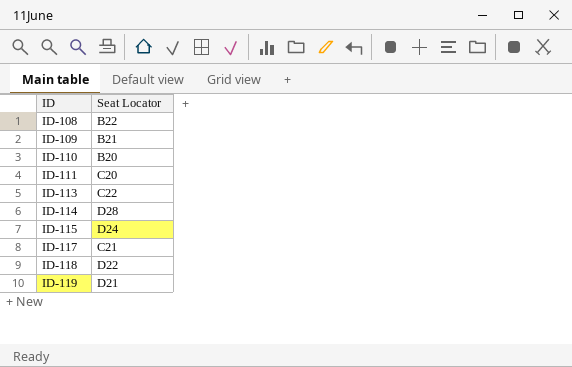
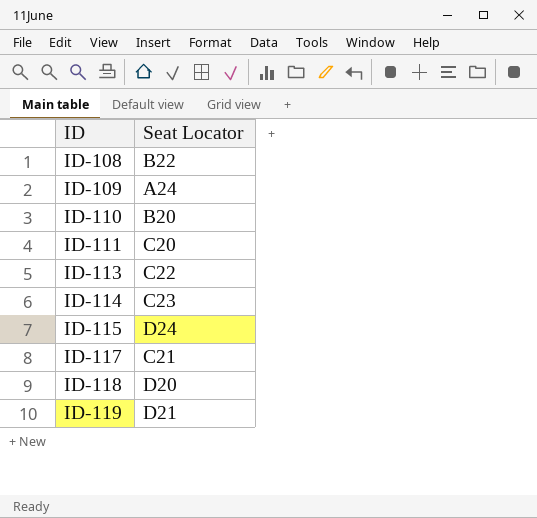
ID-109 | Seat Locator: B21 -> A24
ID-114 | Seat Locator: D28 -> C23
ID-118 | Seat Locator: D22 -> D20

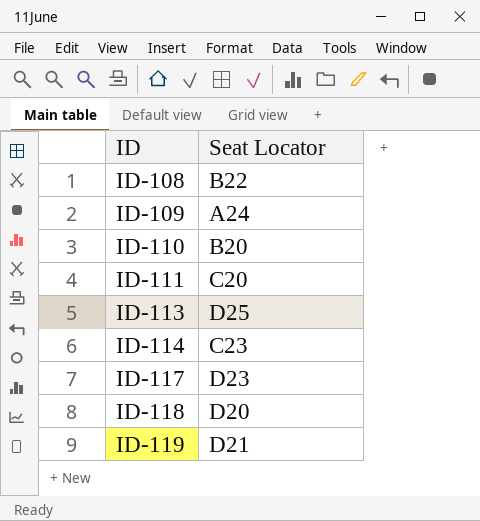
row ID-115: D24 -> none
ID-113 | Seat Locator: C22 -> D25
ID-117 | Seat Locator: C21 -> D23

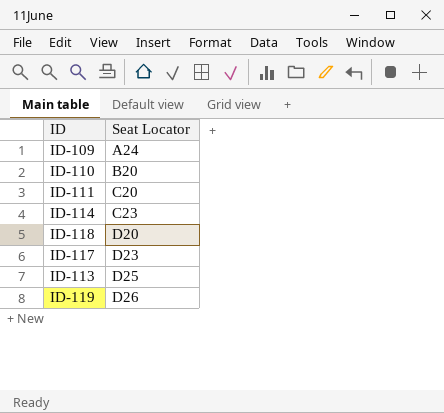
row order: ID ascending -> Seat Locator ascending
row ID-108: B22 -> none
ID-119 | Seat Locator: D21 -> D26

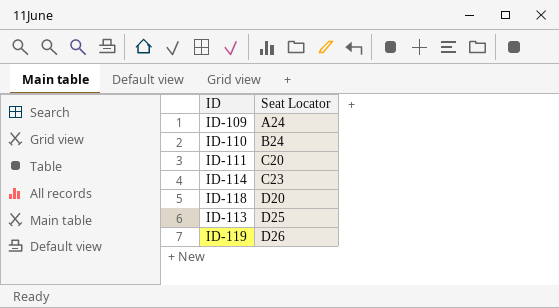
row ID-117: D23 -> none
ID-110 | Seat Locator: B20 -> B24

